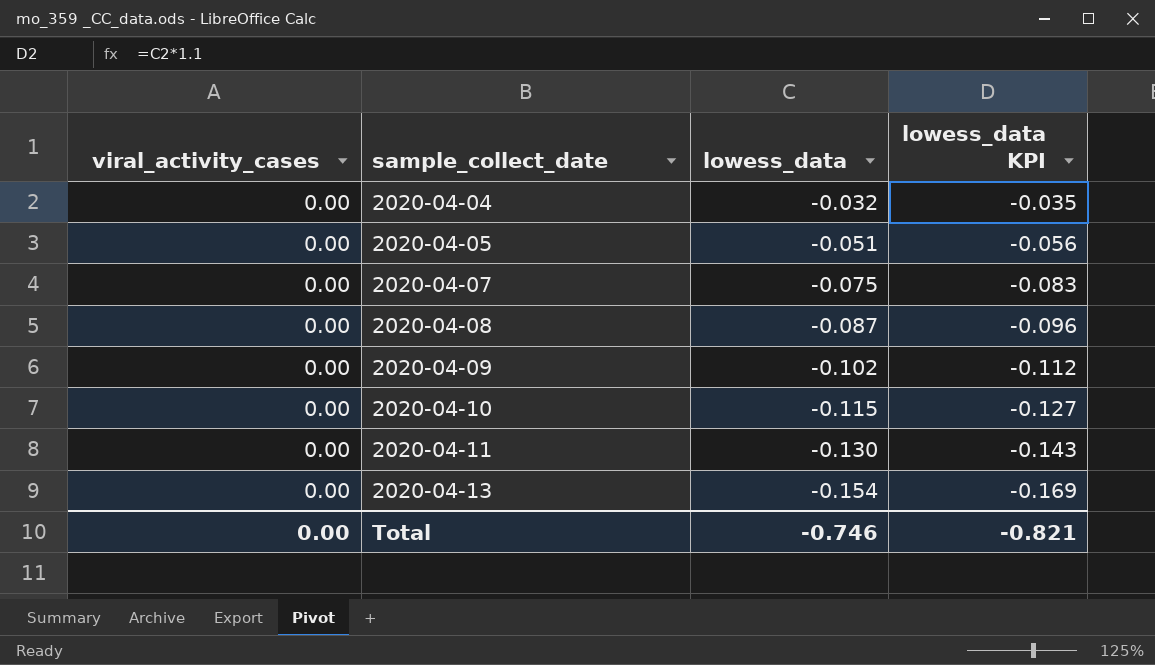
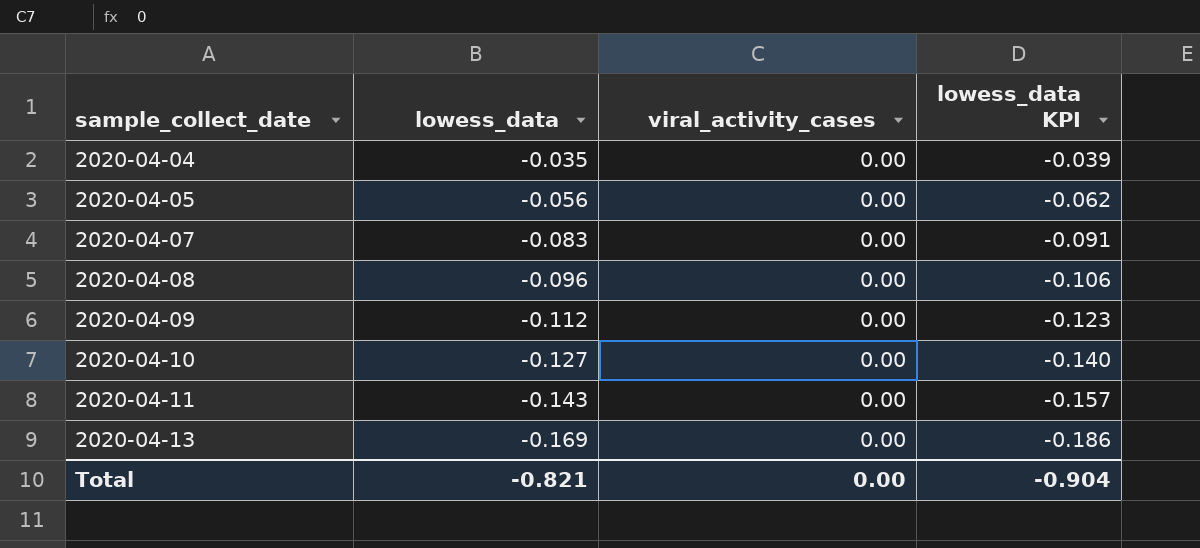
column viral_activity_cases | position: 1 -> 3
2020-04-04 | lowess_data: -0.032 -> -0.035
2020-04-04 | lowess_data KPI: -0.035 -> -0.039
2020-04-05 | lowess_data: -0.051 -> -0.056
2020-04-05 | lowess_data KPI: -0.056 -> -0.062
2020-04-07 | lowess_data: -0.075 -> -0.083
2020-04-07 | lowess_data KPI: -0.083 -> -0.091
2020-04-08 | lowess_data: -0.087 -> -0.096
2020-04-08 | lowess_data KPI: -0.096 -> -0.106
2020-04-09 | lowess_data: -0.102 -> -0.112
2020-04-09 | lowess_data KPI: -0.112 -> -0.123
2020-04-10 | lowess_data: -0.115 -> -0.127
2020-04-10 | lowess_data KPI: -0.127 -> -0.140
2020-04-11 | lowess_data: -0.130 -> -0.143
2020-04-11 | lowess_data KPI: -0.143 -> -0.157
2020-04-13 | lowess_data: -0.154 -> -0.169
2020-04-13 | lowess_data KPI: -0.169 -> -0.186
Total | lowess_data: -0.746 -> -0.821
Total | lowess_data KPI: -0.821 -> -0.904

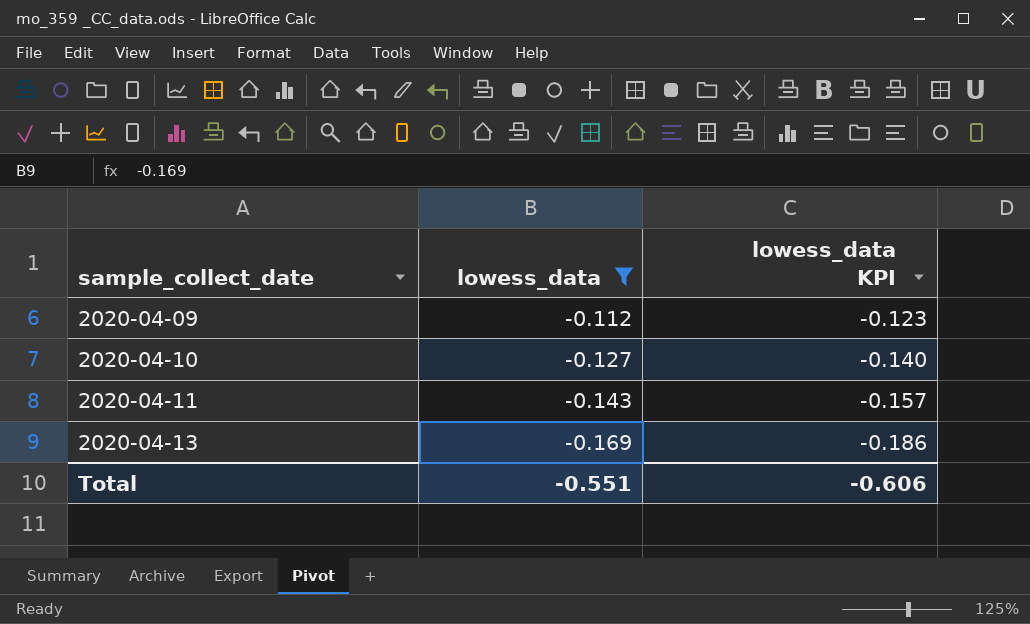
filter: none -> lowess_data <= -0.112
column viral_activity_cases | position: 3 -> none
Total | lowess_data: -0.821 -> -0.551
Total | lowess_data KPI: -0.904 -> -0.606

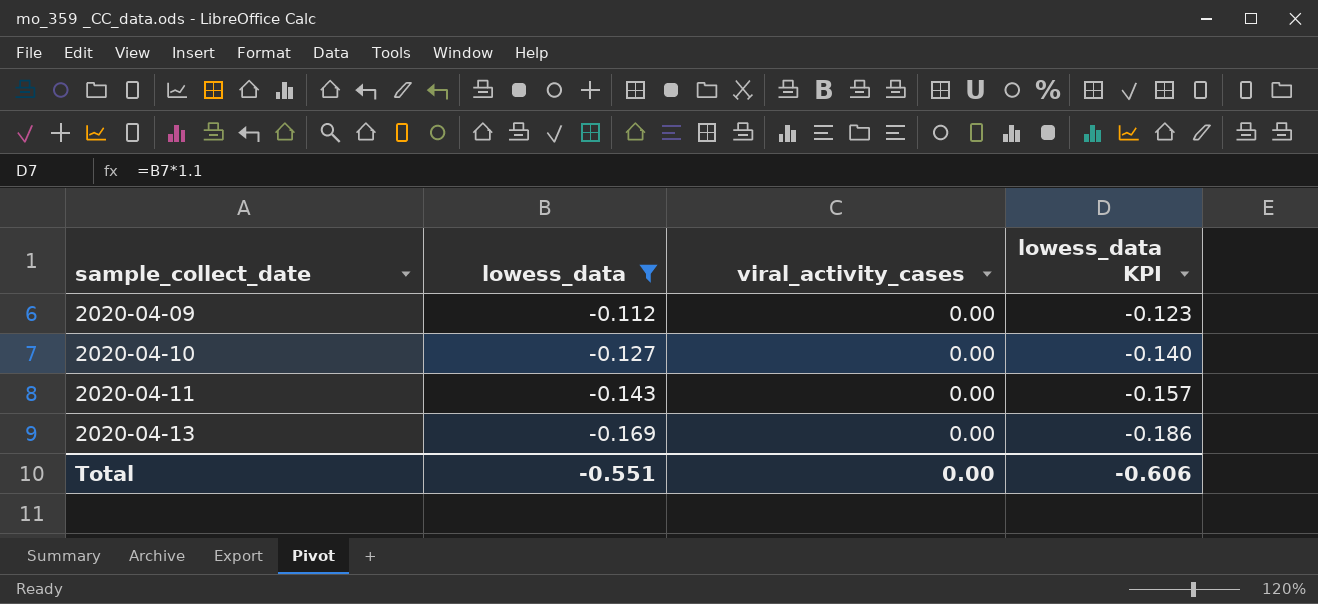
column viral_activity_cases | position: none -> 3

